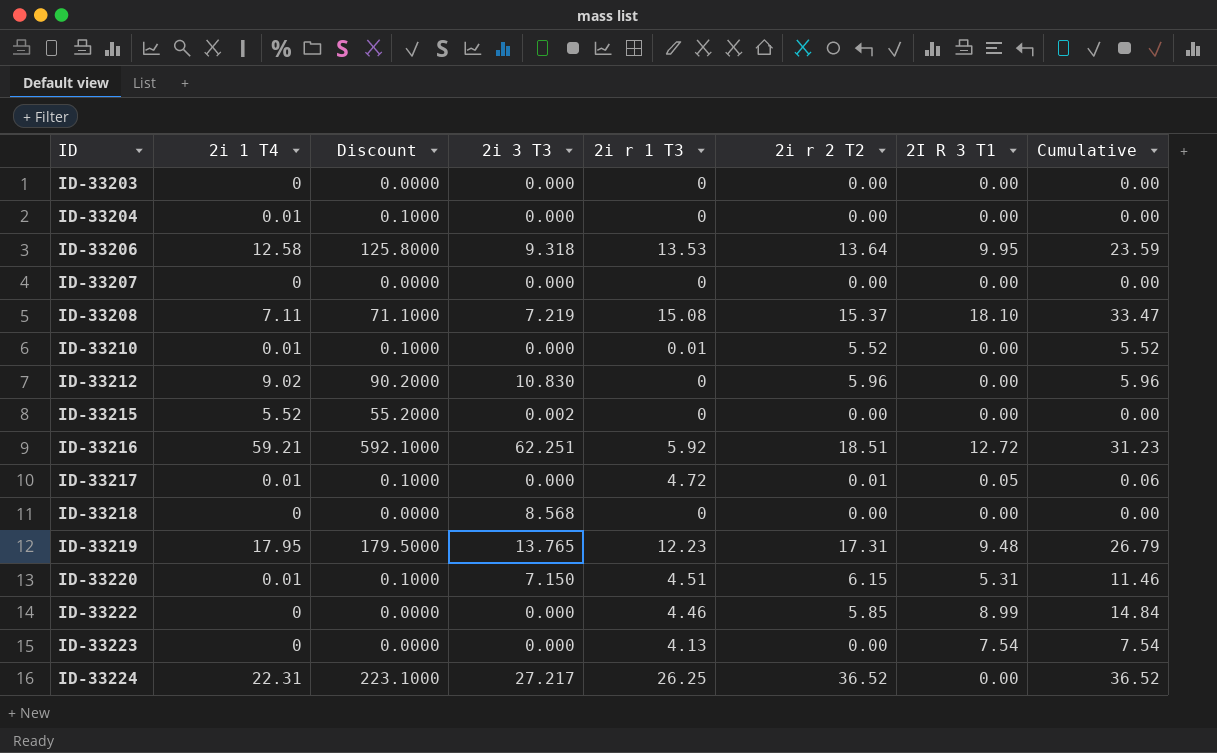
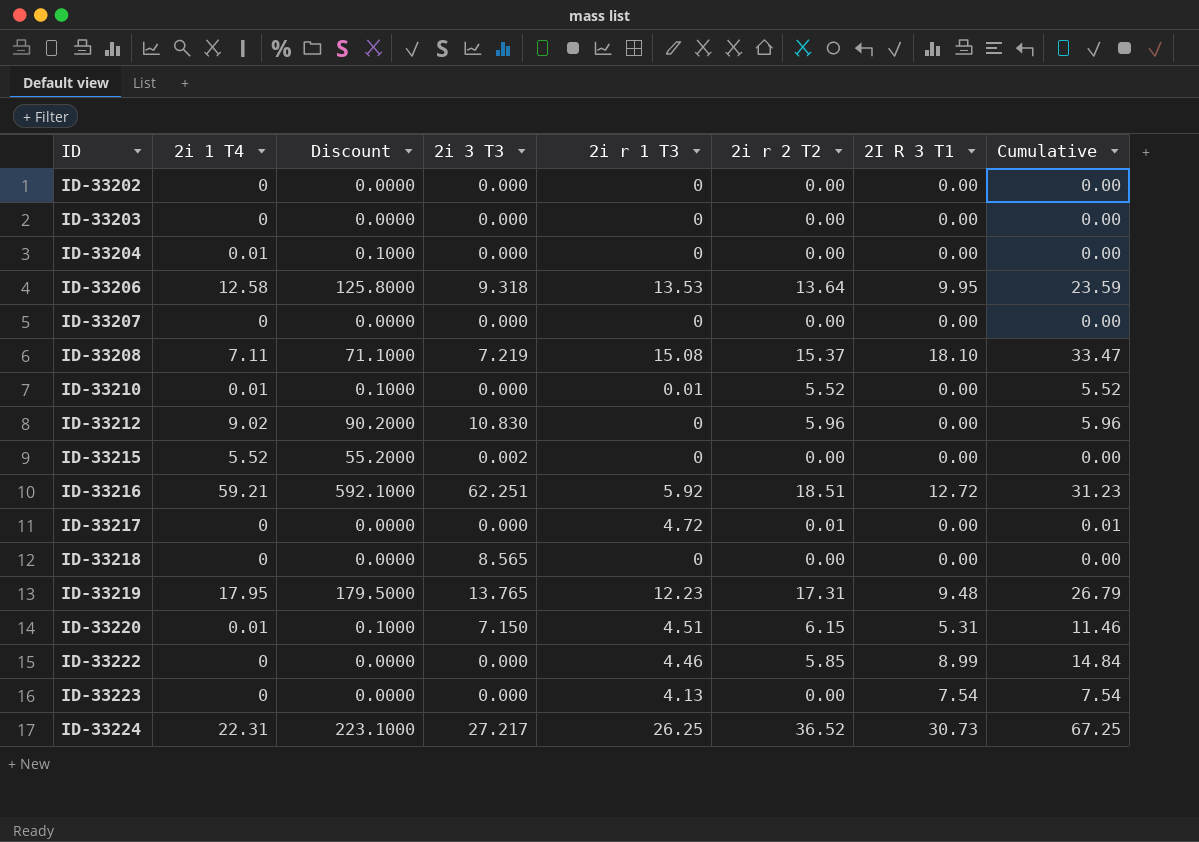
row ID-33202: none -> 0 | 0.0000 | 0.000 | 0 | 0.00 | 0.00 | 0.00
ID-33217 | 2i 1 T4: 0.01 -> 0
ID-33217 | Discount: 0.1000 -> 0.0000
ID-33217 | 2I R 3 T1: 0.05 -> 0.00
ID-33217 | Cumulative: 0.06 -> 0.01
ID-33218 | 2i 3 T3: 8.568 -> 8.565
ID-33224 | 2I R 3 T1: 0.00 -> 30.73
ID-33224 | Cumulative: 36.52 -> 67.25

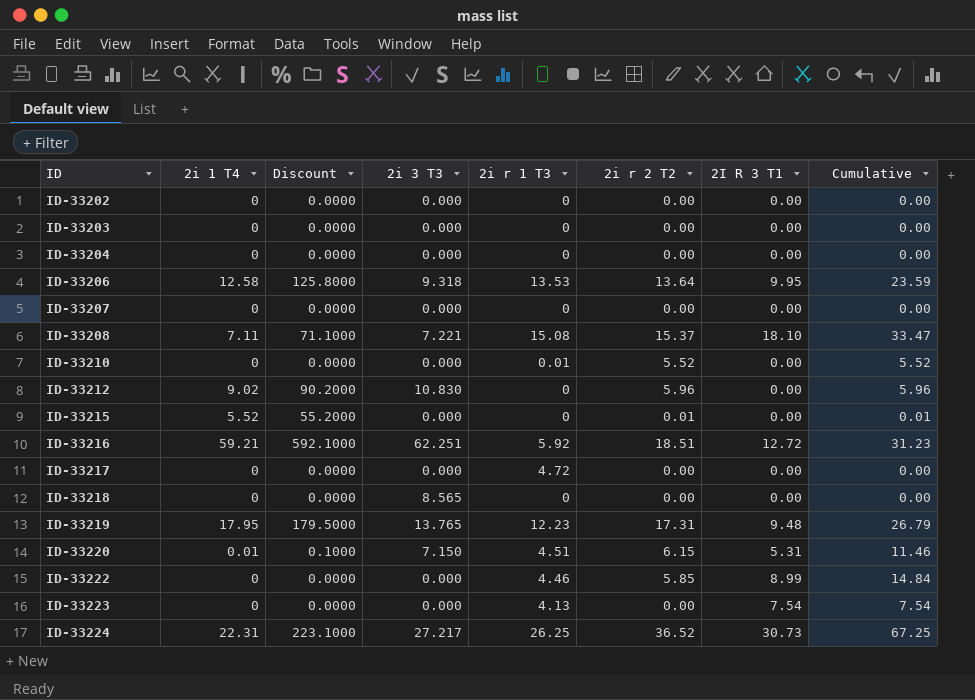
ID-33204 | 2i 1 T4: 0.01 -> 0
ID-33204 | Discount: 0.1000 -> 0.0000
ID-33208 | 2i 3 T3: 7.219 -> 7.221
ID-33210 | 2i 1 T4: 0.01 -> 0
ID-33210 | Discount: 0.1000 -> 0.0000
ID-33215 | 2i 3 T3: 0.002 -> 0.000
ID-33215 | 2i r 2 T2: 0.00 -> 0.01
ID-33215 | Cumulative: 0.00 -> 0.01
ID-33217 | 2i r 2 T2: 0.01 -> 0.00
ID-33217 | Cumulative: 0.01 -> 0.00

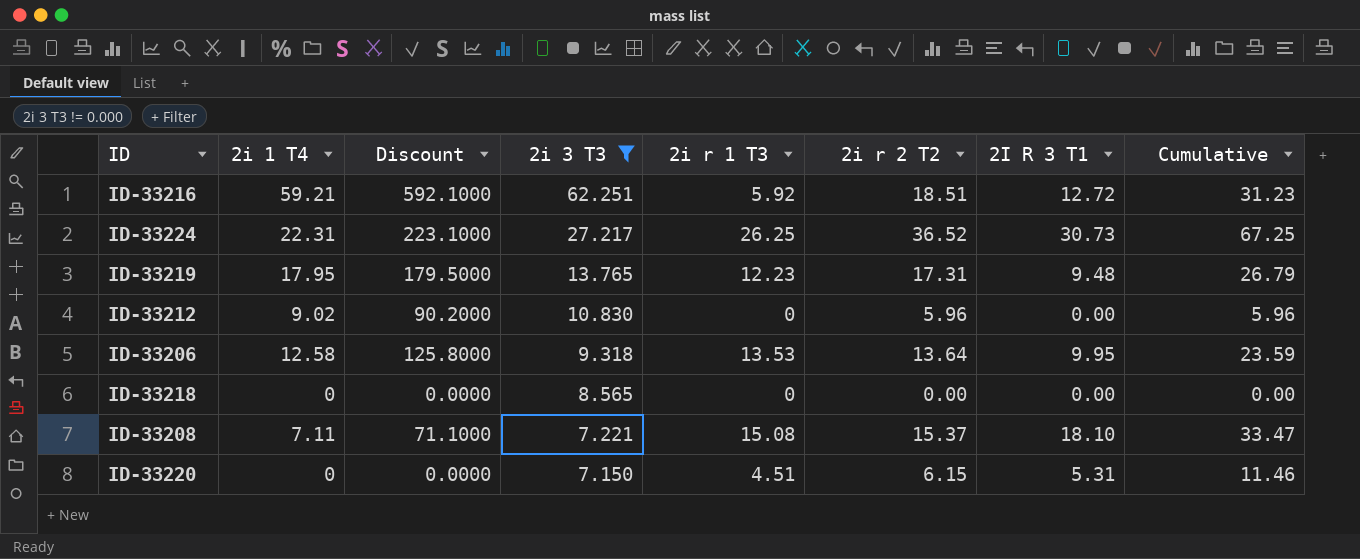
filter: none -> 2i 3 T3 != 0.000
row order: ID ascending -> 2i 3 T3 descending
ID-33220 | 2i 1 T4: 0.01 -> 0
ID-33220 | Discount: 0.1000 -> 0.0000

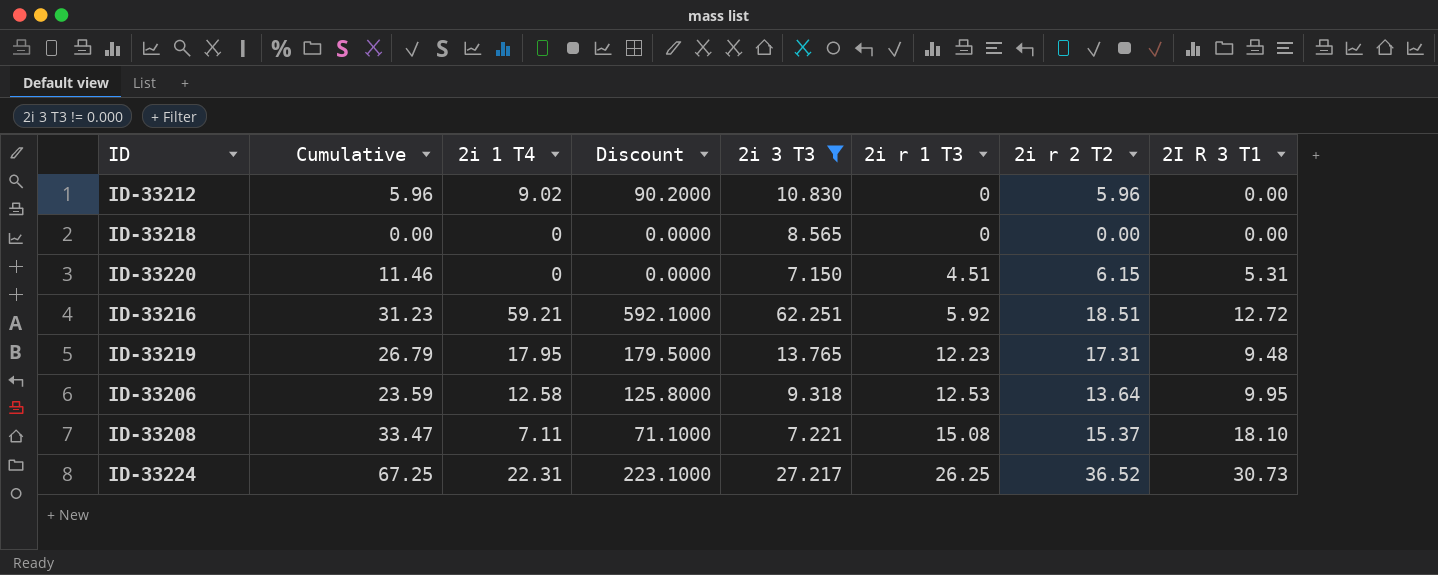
row order: 2i 3 T3 descending -> 2i r 1 T3 ascending
column Cumulative | position: 8 -> 2
ID-33206 | 2i r 1 T3: 13.53 -> 12.53

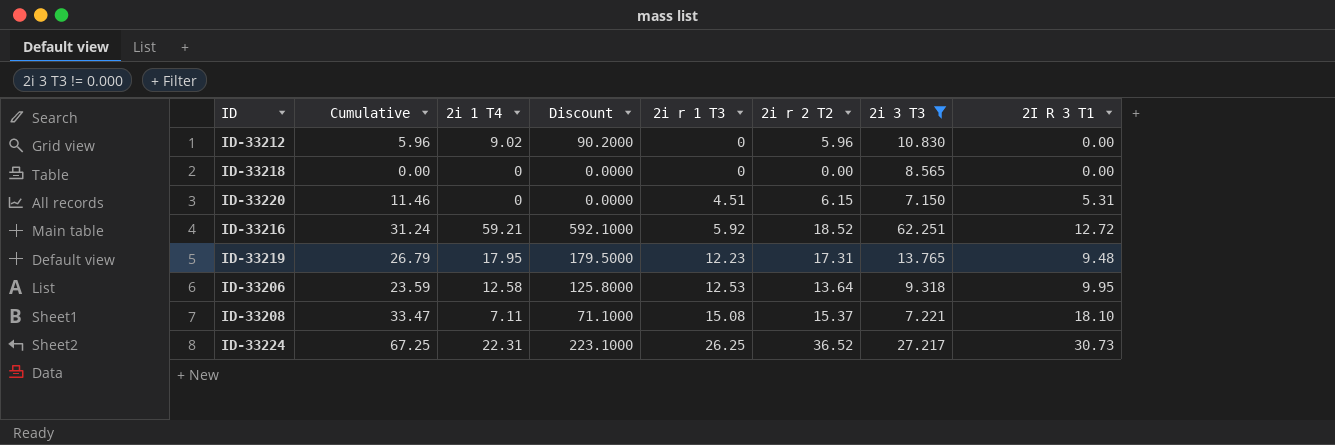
column 2i 3 T3 | position: 5 -> 7
ID-33216 | Cumulative: 31.23 -> 31.24
ID-33216 | 2i r 2 T2: 18.51 -> 18.52

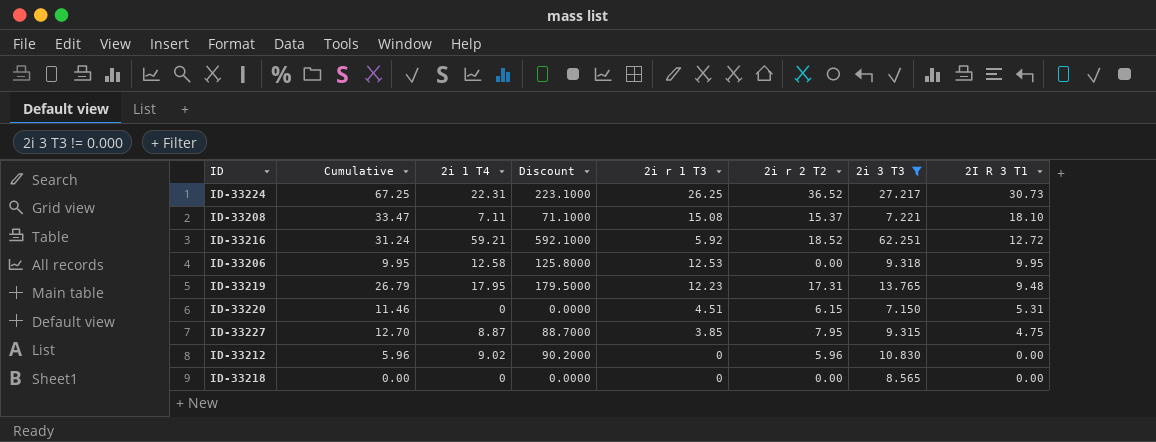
row order: 2i r 1 T3 ascending -> 2I R 3 T1 descending
ID-33206 | Cumulative: 23.59 -> 9.95
ID-33206 | 2i r 2 T2: 13.64 -> 0.00
row ID-33227: none -> 12.70 | 8.87 | 88.7000 | 3.85 | 7.95 | 9.315 | 4.75

